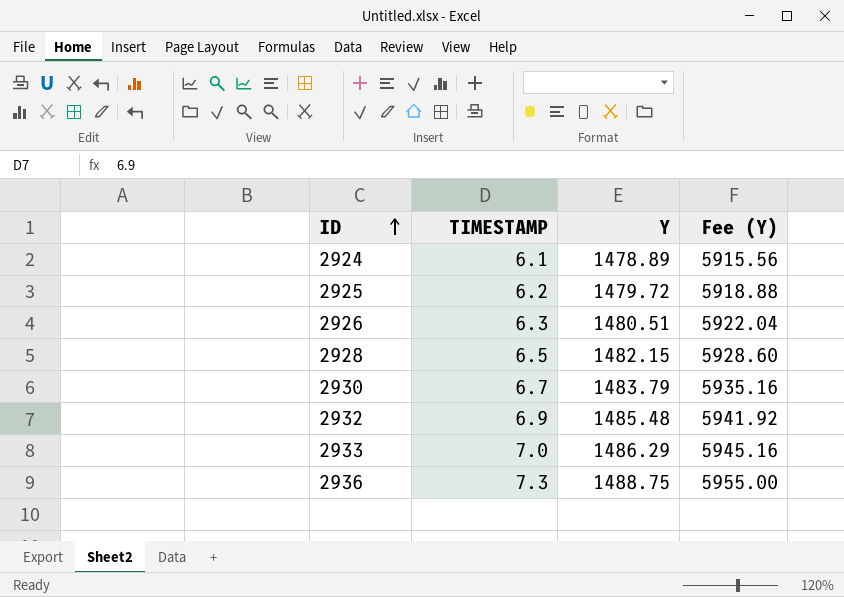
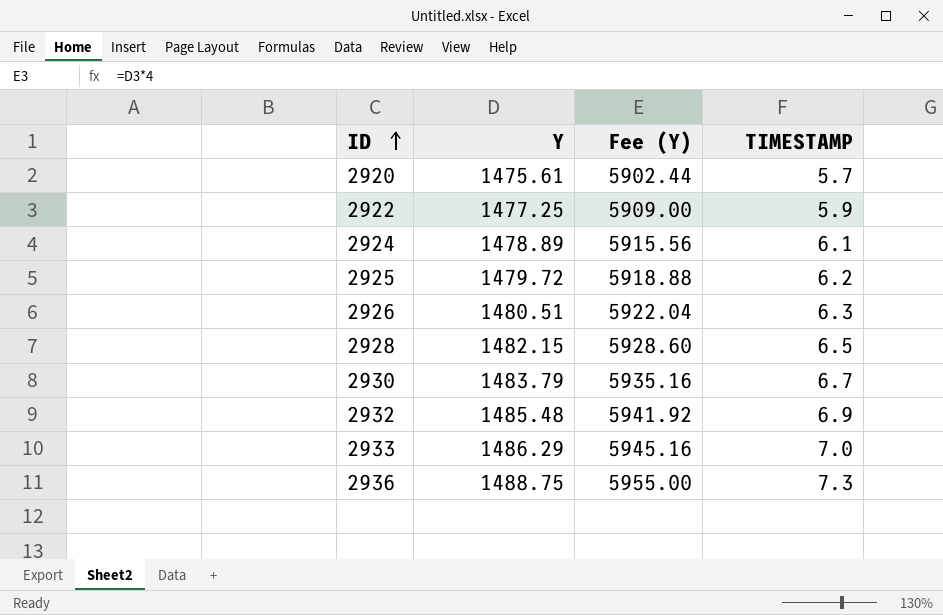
column TIMESTAMP | position: 2 -> 4
row 2920: none -> 1475.61 | 5902.44 | 5.7
row 2922: none -> 1477.25 | 5909.00 | 5.9

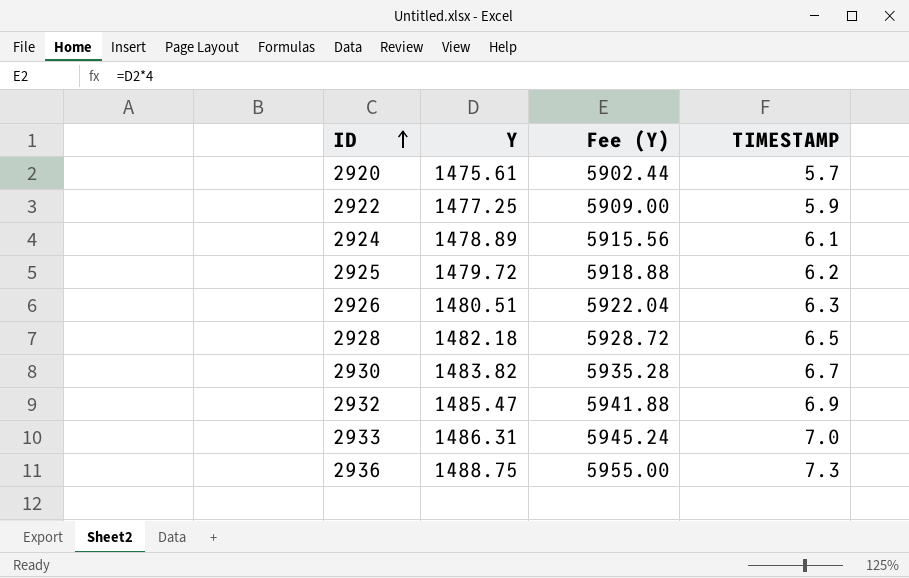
2928 | Y: 1482.15 -> 1482.18
2928 | Fee (Y): 5928.60 -> 5928.72
2930 | Y: 1483.79 -> 1483.82
2930 | Fee (Y): 5935.16 -> 5935.28
2932 | Y: 1485.48 -> 1485.47
2932 | Fee (Y): 5941.92 -> 5941.88
2933 | Y: 1486.29 -> 1486.31
2933 | Fee (Y): 5945.16 -> 5945.24

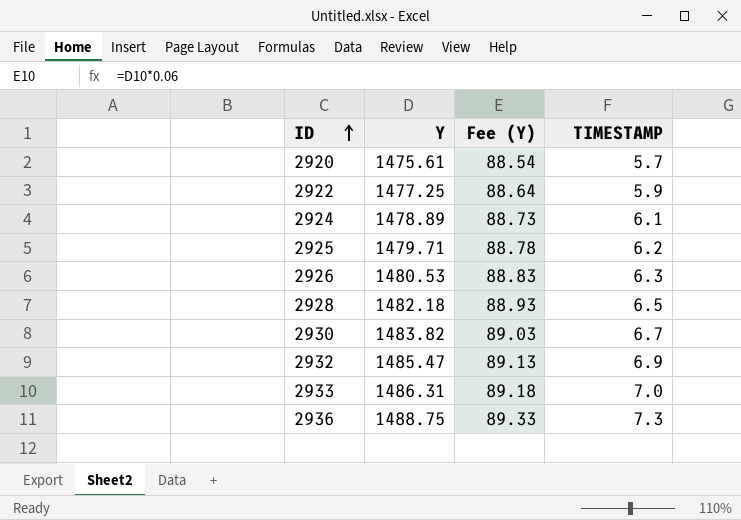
column Fee (Y) | formula: [Y] * 4 -> [Y] * 0.06
2925 | Y: 1479.72 -> 1479.71
2926 | Y: 1480.51 -> 1480.53

